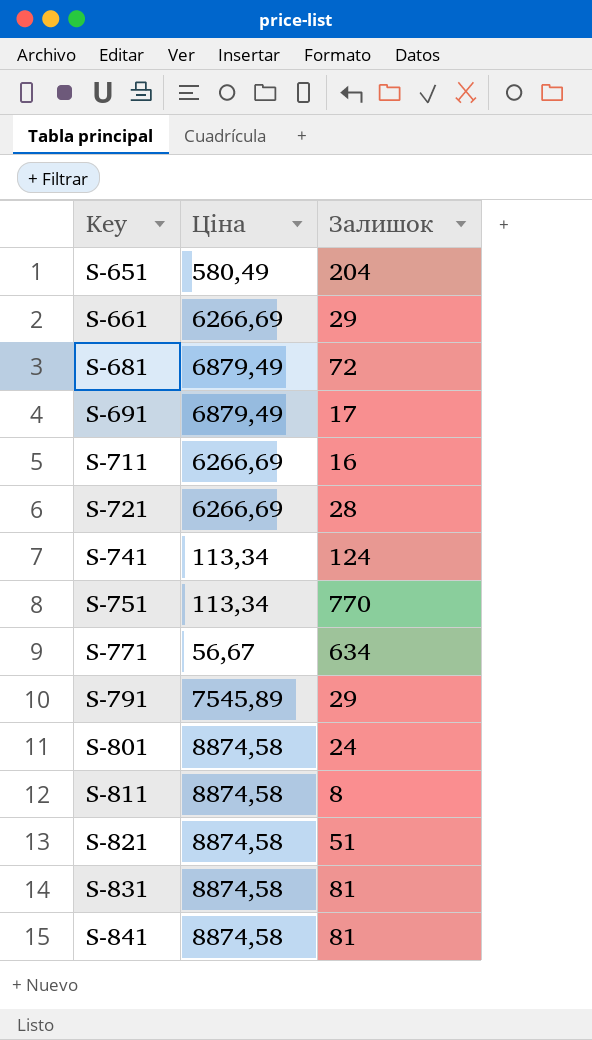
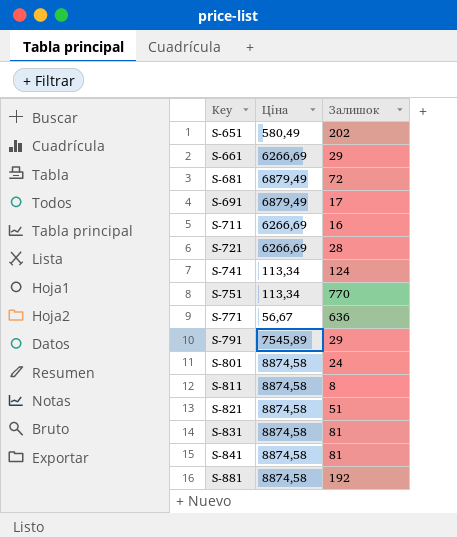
S-651 | Залишок: 204 -> 202
S-771 | Залишок: 634 -> 636
row S-881: none -> 8874,58 | 192

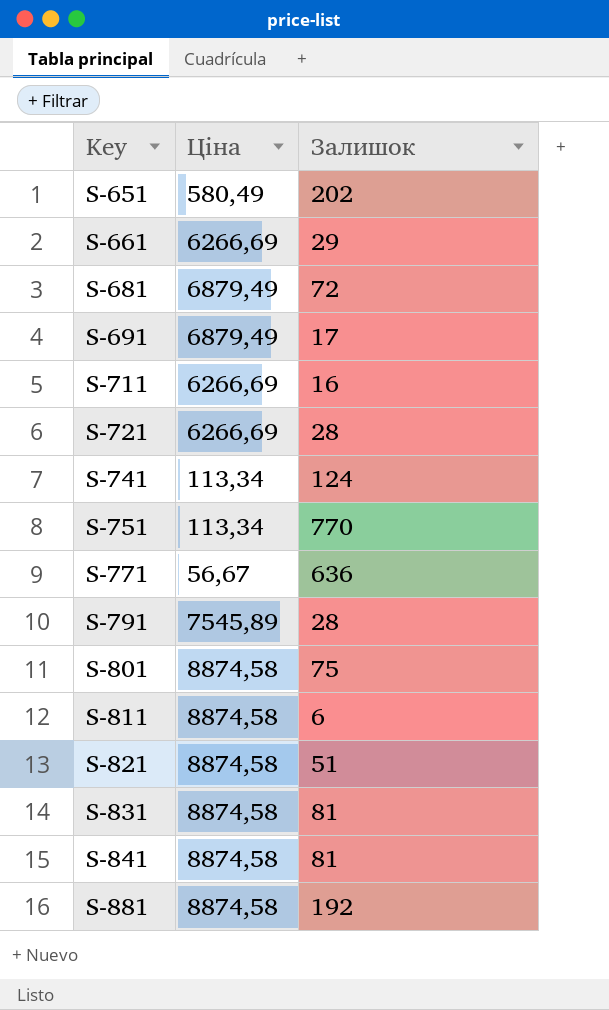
S-791 | Залишок: 29 -> 28
S-801 | Залишок: 24 -> 75
S-811 | Залишок: 8 -> 6

